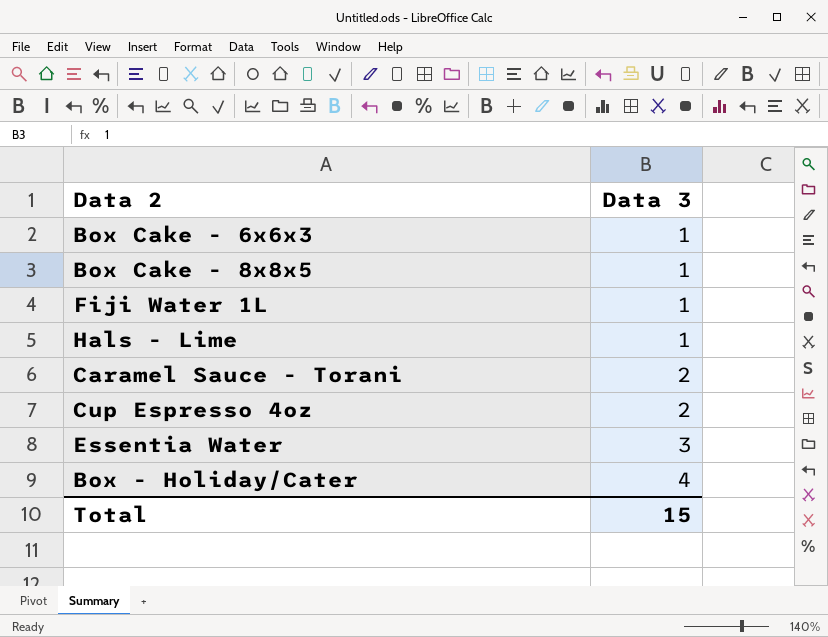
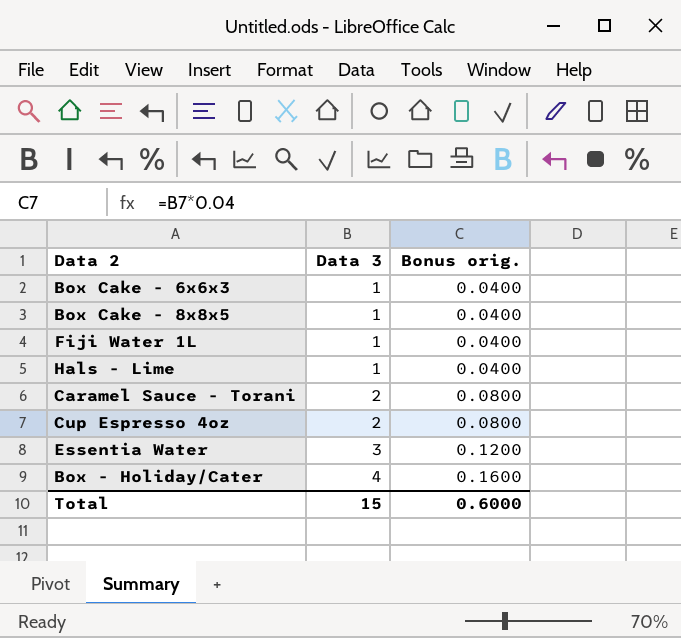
column Bonus orig. | formula: none -> [Data 3] * 0.04

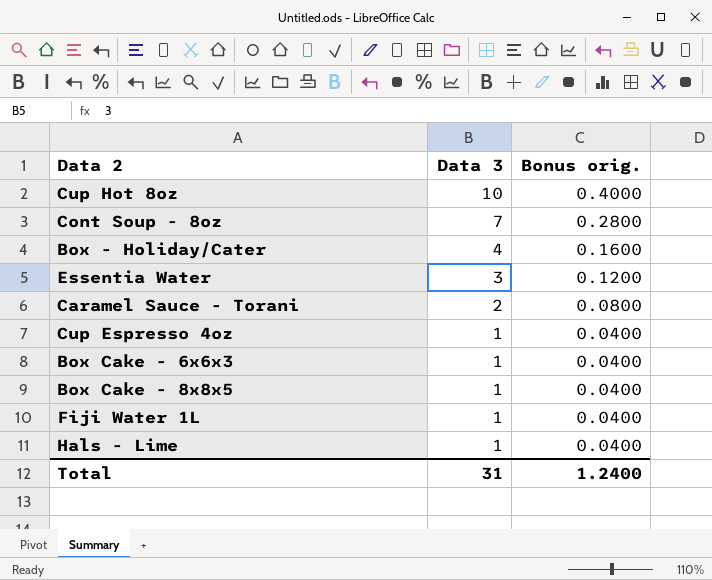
row order: Data 3 ascending -> Data 3 descending
row Cup Hot 8oz: none -> 10 | 0.4000
row Cont Soup - 8oz: none -> 7 | 0.2800
Cup Espresso 4oz | Data 3: 2 -> 1
Cup Espresso 4oz | Bonus orig.: 0.0800 -> 0.0400
Total | Data 3: 15 -> 31
Total | Bonus orig.: 0.6000 -> 1.2400

